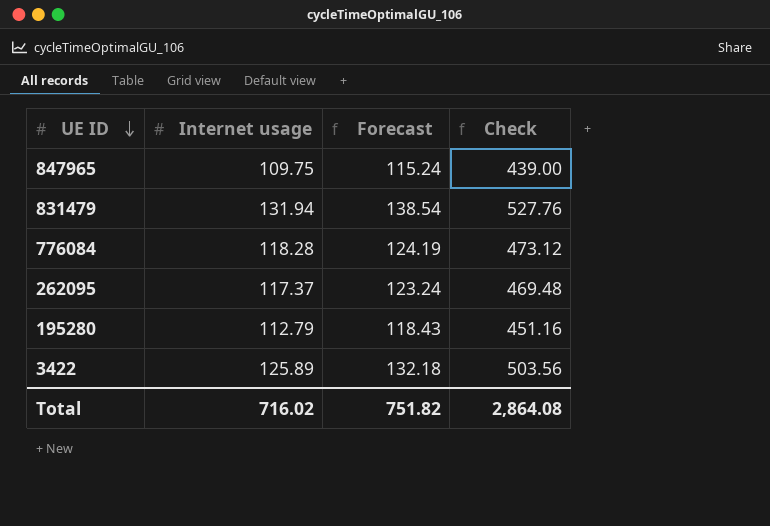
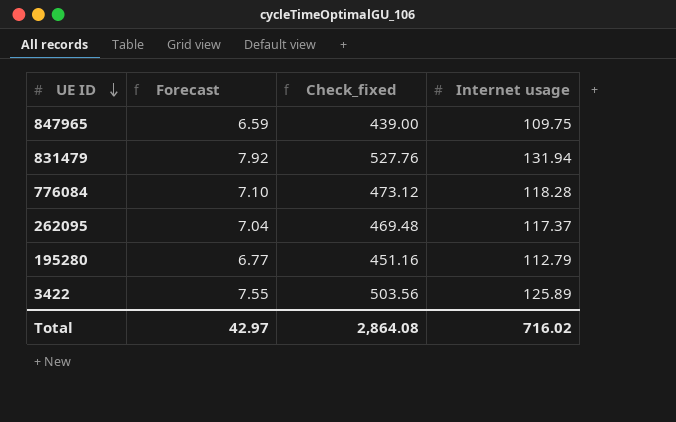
column Forecast | formula: [Internet usage] * 1.05 -> [Internet usage] * 0.06
column name: Check -> Check_fixed
column Internet usage | position: 2 -> 4
Total | Forecast: 751.82 -> 42.97

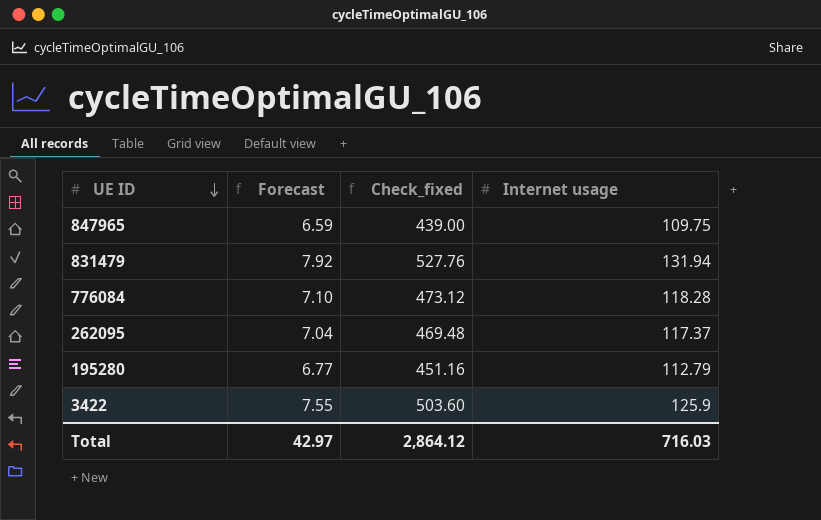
3422 | Check_fixed: 503.56 -> 503.60
3422 | Internet usage: 125.89 -> 125.9
Total | Check_fixed: 2,864.08 -> 2,864.12
Total | Internet usage: 716.02 -> 716.03

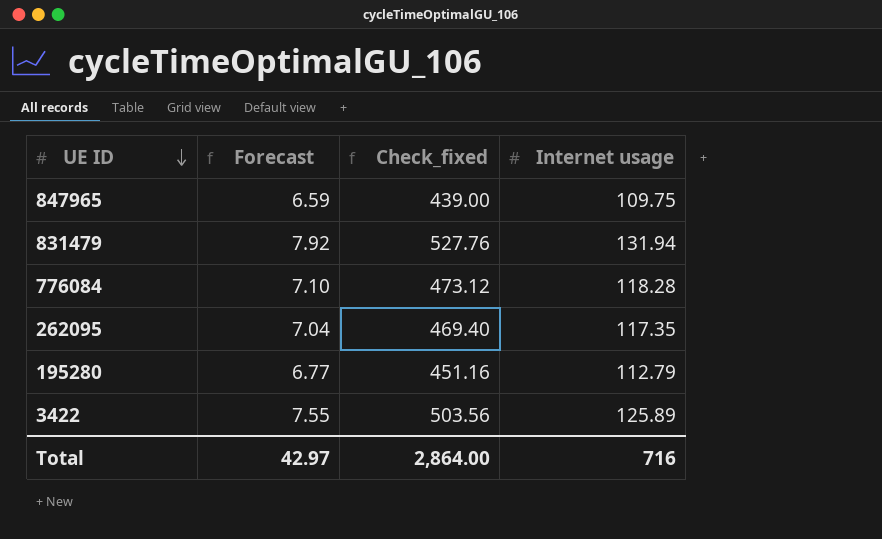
262095 | Check_fixed: 469.48 -> 469.40
262095 | Internet usage: 117.37 -> 117.35
3422 | Check_fixed: 503.60 -> 503.56
3422 | Internet usage: 125.9 -> 125.89
Total | Check_fixed: 2,864.12 -> 2,864.00
Total | Internet usage: 716.03 -> 716

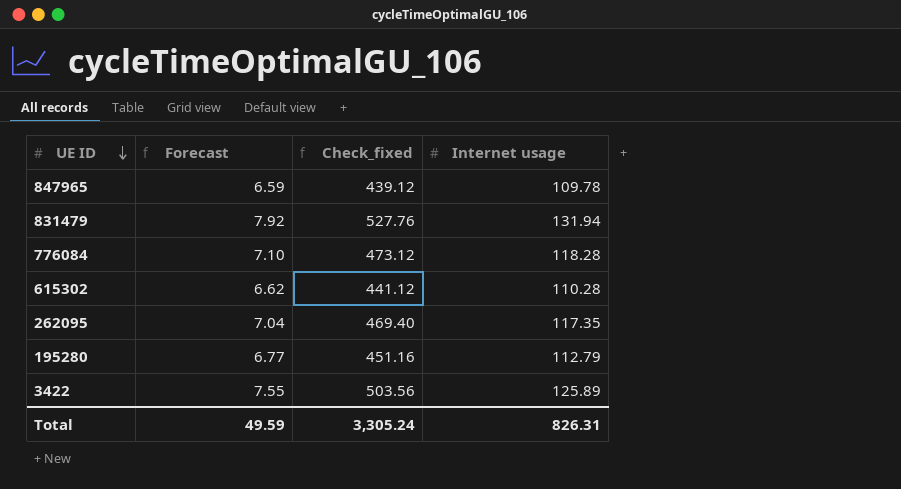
847965 | Check_fixed: 439.00 -> 439.12
847965 | Internet usage: 109.75 -> 109.78
row 615302: none -> 6.62 | 441.12 | 110.28
Total | Forecast: 42.97 -> 49.59
Total | Check_fixed: 2,864.00 -> 3,305.24
Total | Internet usage: 716 -> 826.31

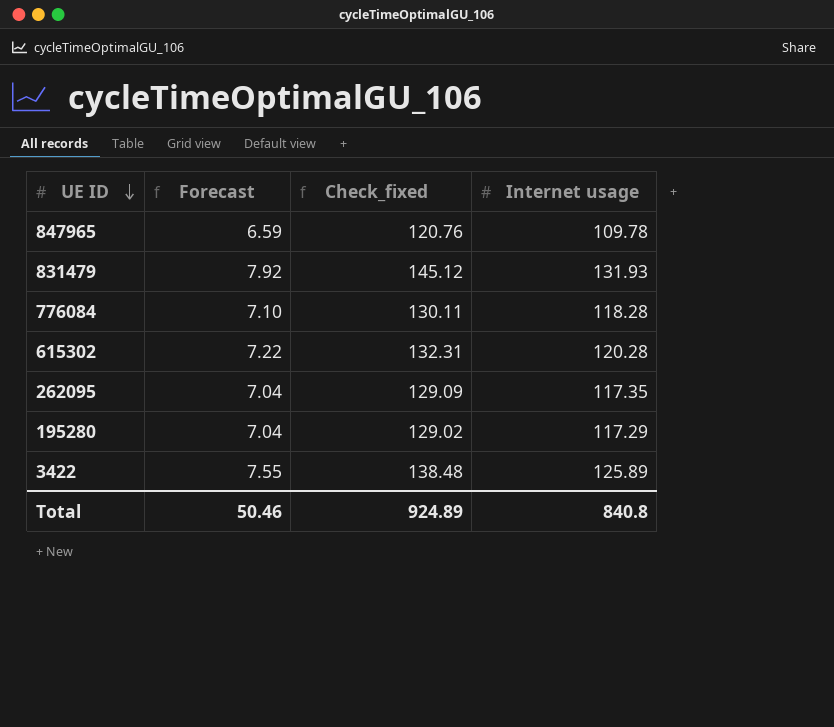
column Check_fixed | formula: [Internet usage] * 4 -> [Internet usage] * 1.1
831479 | Internet usage: 131.94 -> 131.93
615302 | Forecast: 6.62 -> 7.22
615302 | Internet usage: 110.28 -> 120.28
195280 | Forecast: 6.77 -> 7.04
195280 | Internet usage: 112.79 -> 117.29
Total | Forecast: 49.59 -> 50.46
Total | Check_fixed: 3,305.24 -> 924.89
Total | Internet usage: 826.31 -> 840.8

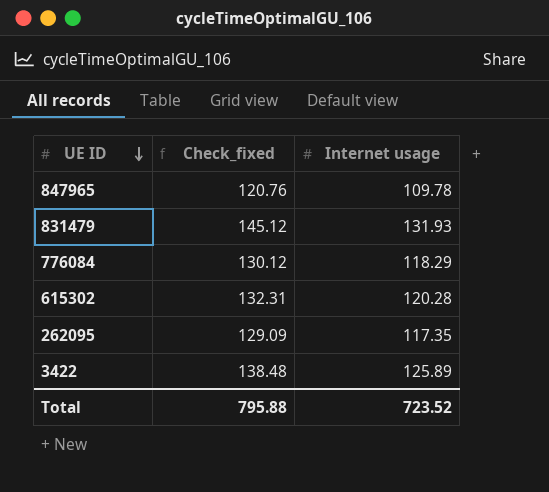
column Forecast | formula: [Internet usage] * 0.06 -> none
row 195280: 7.04 | 129.02 | 117.29 -> none
776084 | Check_fixed: 130.11 -> 130.12
776084 | Internet usage: 118.28 -> 118.29
Total | Check_fixed: 924.89 -> 795.88
Total | Internet usage: 840.8 -> 723.52

